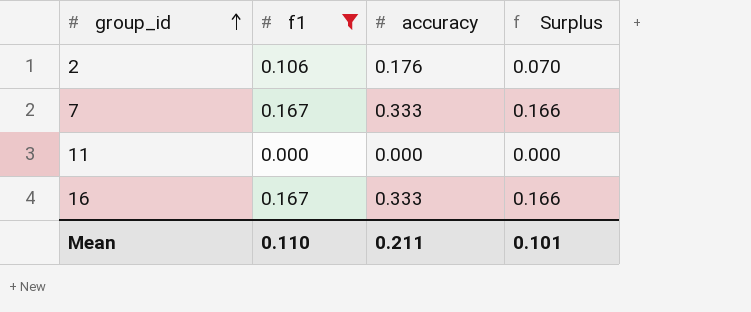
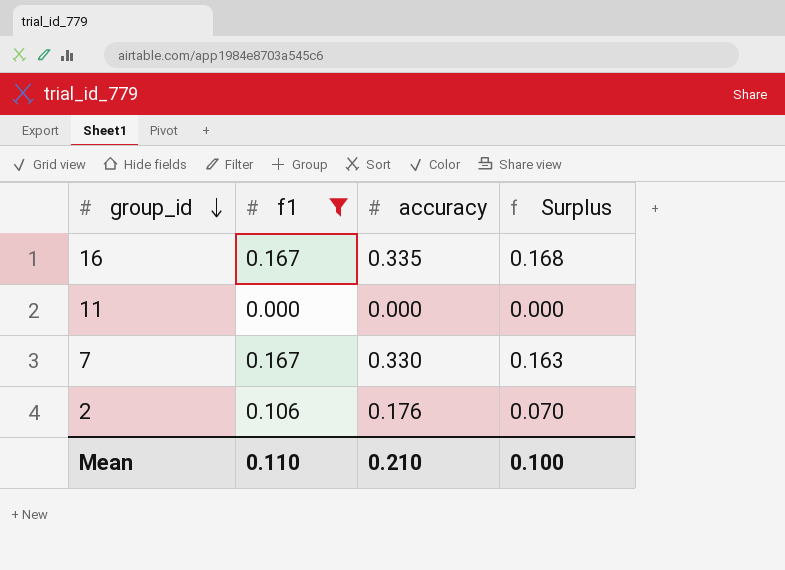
row order: group_id ascending -> group_id descending
16 | accuracy: 0.333 -> 0.335
16 | Surplus: 0.166 -> 0.168
7 | accuracy: 0.333 -> 0.330
7 | Surplus: 0.166 -> 0.163
Mean | accuracy: 0.211 -> 0.210
Mean | Surplus: 0.101 -> 0.100

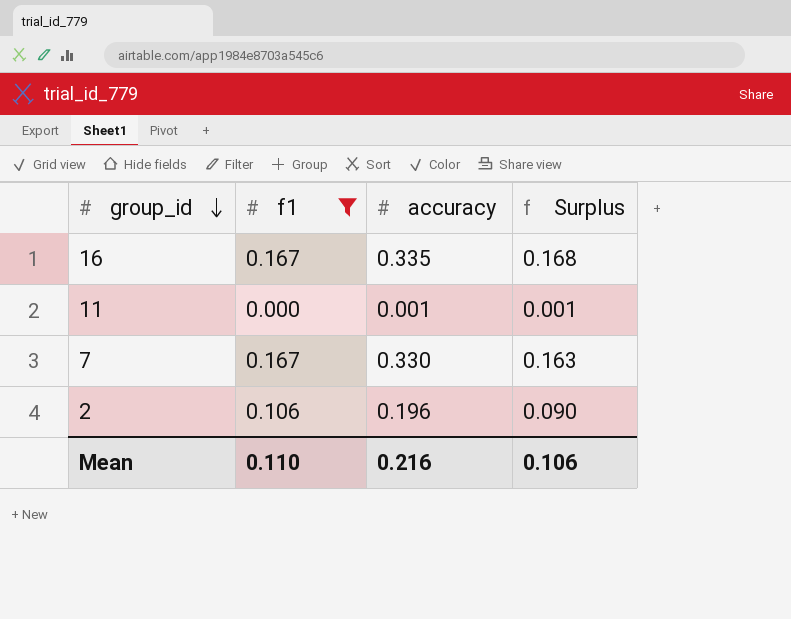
11 | accuracy: 0.000 -> 0.001
11 | Surplus: 0.000 -> 0.001
2 | accuracy: 0.176 -> 0.196
2 | Surplus: 0.070 -> 0.090
Mean | accuracy: 0.210 -> 0.216
Mean | Surplus: 0.100 -> 0.106

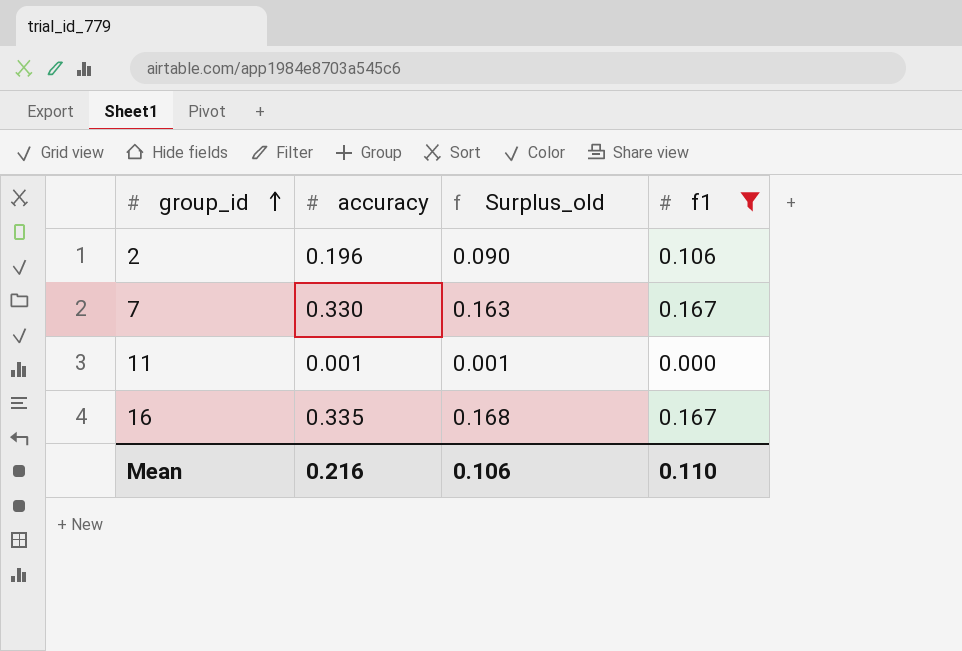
row order: group_id descending -> group_id ascending
column name: Surplus -> Surplus_old
column f1 | position: 2 -> 4

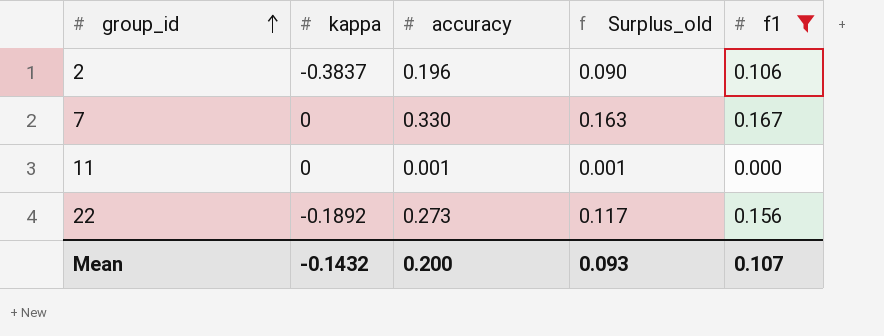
column kappa | position: none -> 2
row 16: 0.335 | 0.168 | 0.167 -> none
row 22: none -> -0.1892 | 0.273 | 0.117 | 0.156
Mean | accuracy: 0.216 -> 0.200
Mean | Surplus_old: 0.106 -> 0.093
Mean | f1: 0.110 -> 0.107

